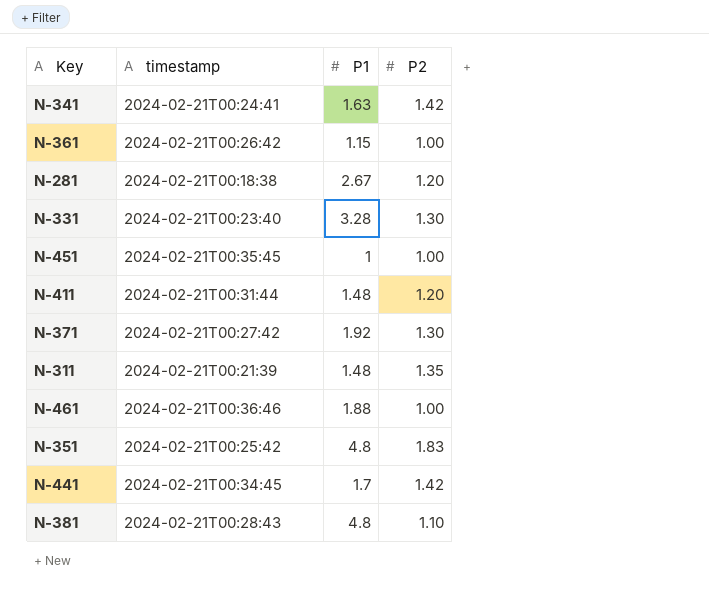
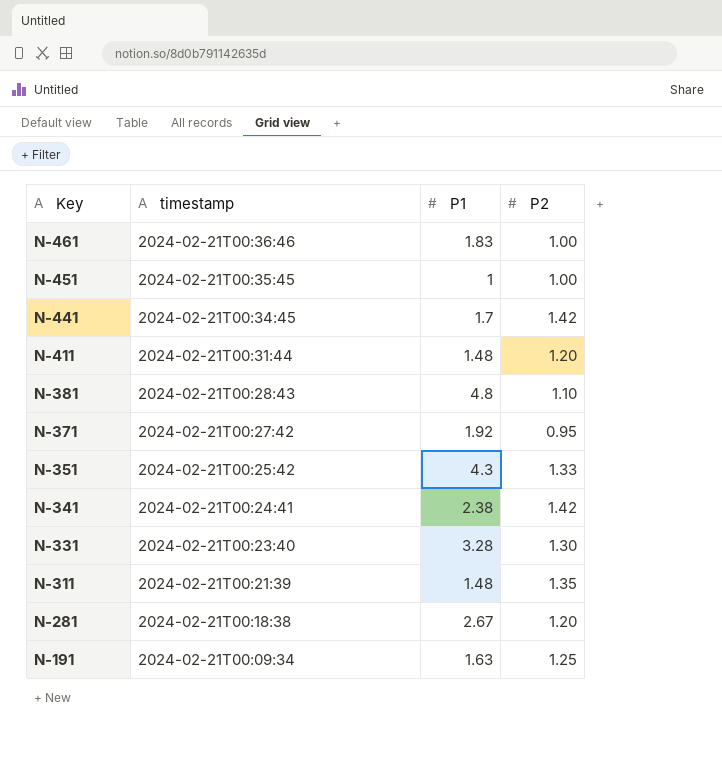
row order: none -> Key descending
row N-361: 2024-02-21T00:26:42 | 1.15 | 1.00 -> none
N-461 | P1: 1.88 -> 1.83
N-371 | P2: 1.30 -> 0.95
N-351 | P1: 4.8 -> 4.3
N-351 | P2: 1.83 -> 1.33
N-341 | P1: 1.63 -> 2.38
row N-191: none -> 2024-02-21T00:09:34 | 1.63 | 1.25

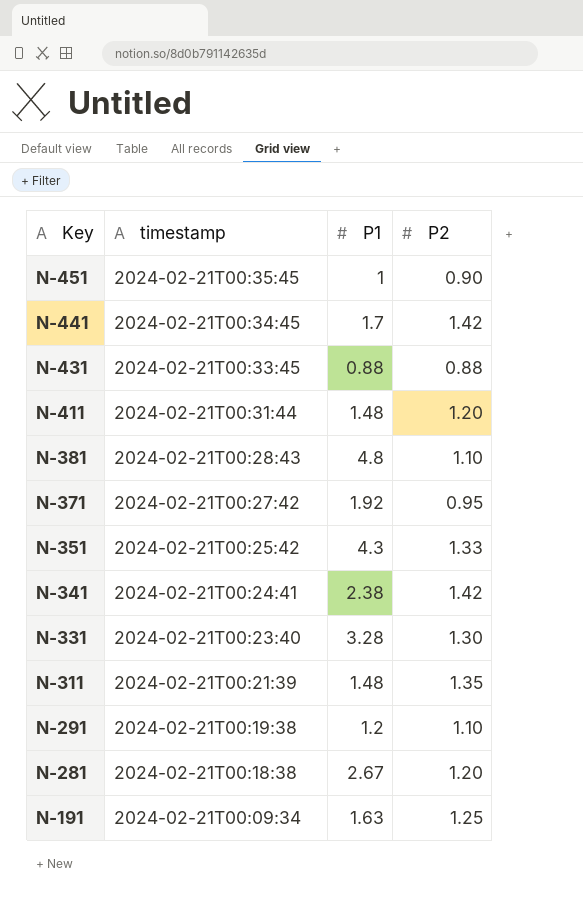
row N-461: 2024-02-21T00:36:46 | 1.83 | 1.00 -> none
N-451 | P2: 1.00 -> 0.90
row N-431: none -> 2024-02-21T00:33:45 | 0.88 | 0.88
row N-291: none -> 2024-02-21T00:19:38 | 1.2 | 1.10

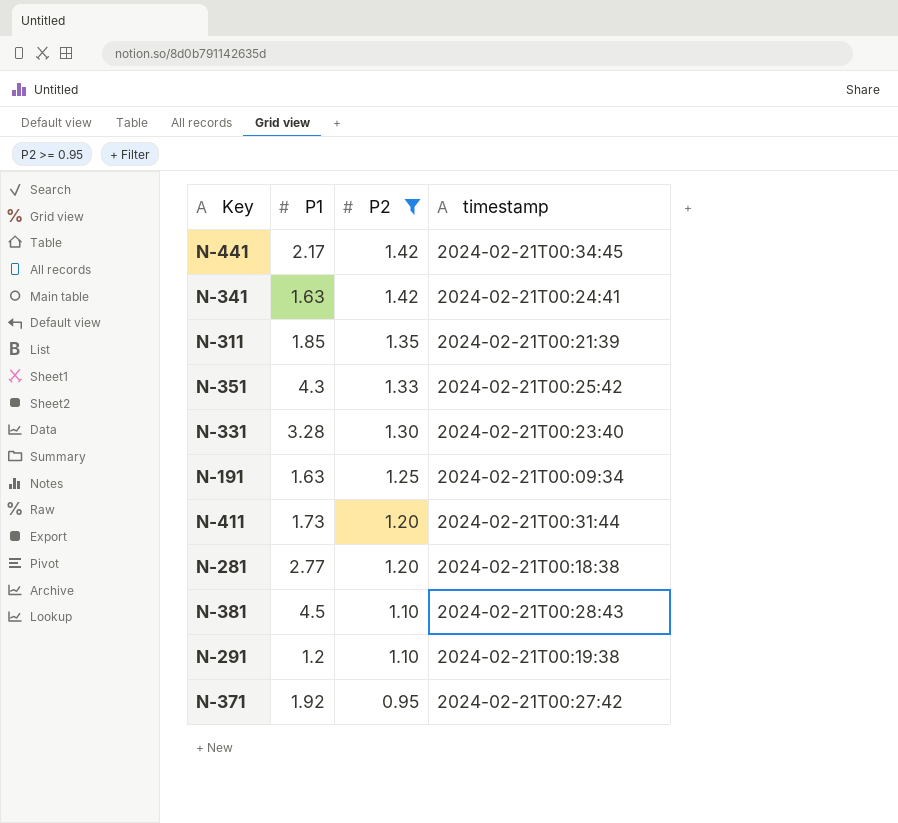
filter: none -> P2 >= 0.95
row order: Key descending -> P2 descending
column timestamp | position: 2 -> 4
N-441 | P1: 1.7 -> 2.17
N-341 | P1: 2.38 -> 1.63
N-311 | P1: 1.48 -> 1.85
N-411 | P1: 1.48 -> 1.73
N-281 | P1: 2.67 -> 2.77
N-381 | P1: 4.8 -> 4.5

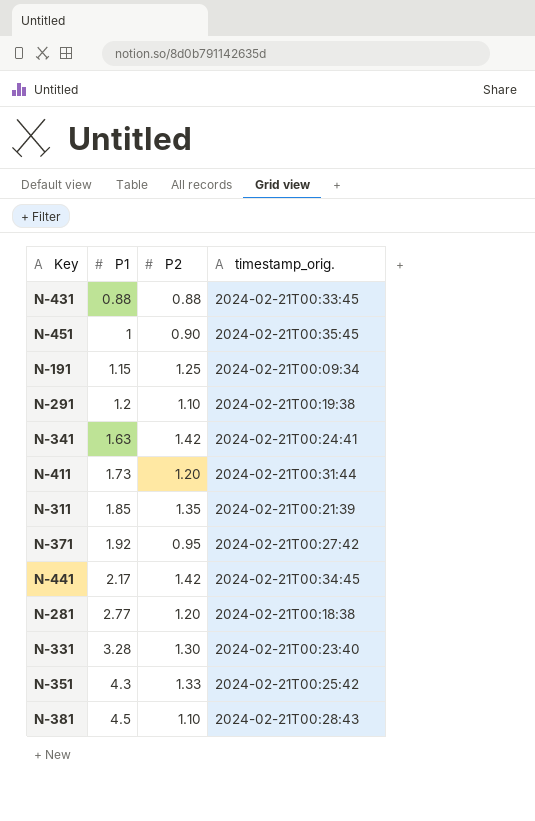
filter: P2 >= 0.95 -> none
row order: P2 descending -> P1 ascending
column name: timestamp -> timestamp_orig.
N-191 | P1: 1.63 -> 1.15

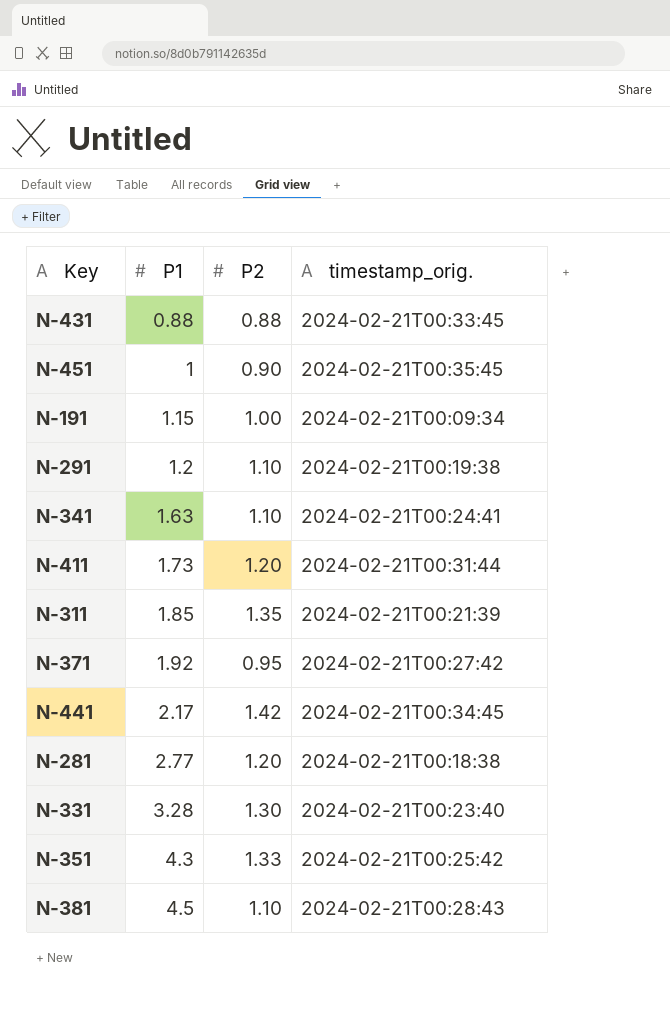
N-191 | P2: 1.25 -> 1.00
N-341 | P2: 1.42 -> 1.10

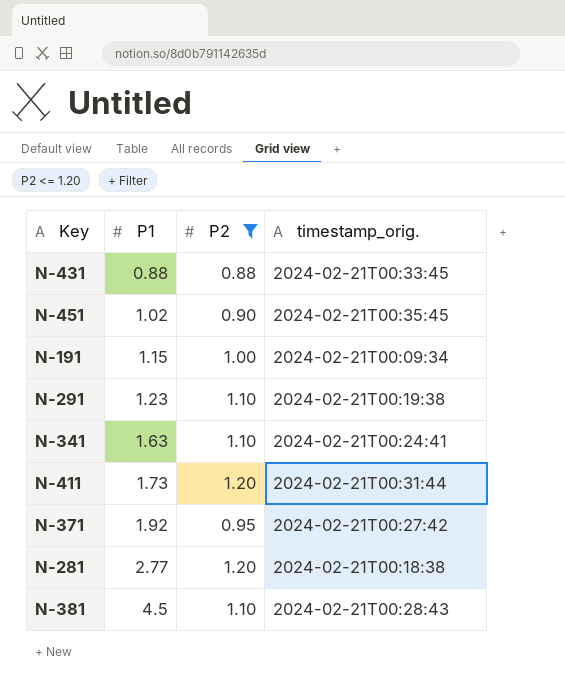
filter: none -> P2 <= 1.20
N-451 | P1: 1 -> 1.02
N-291 | P1: 1.2 -> 1.23

